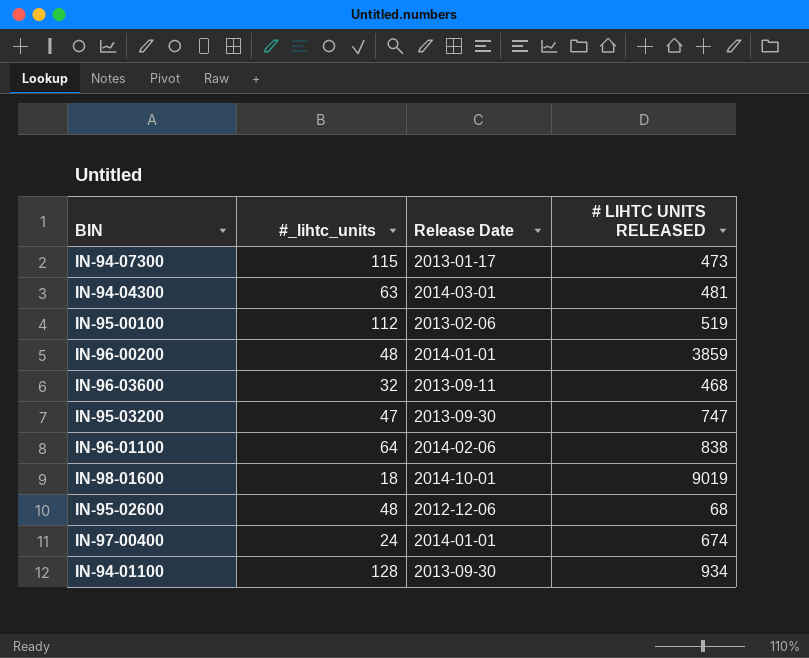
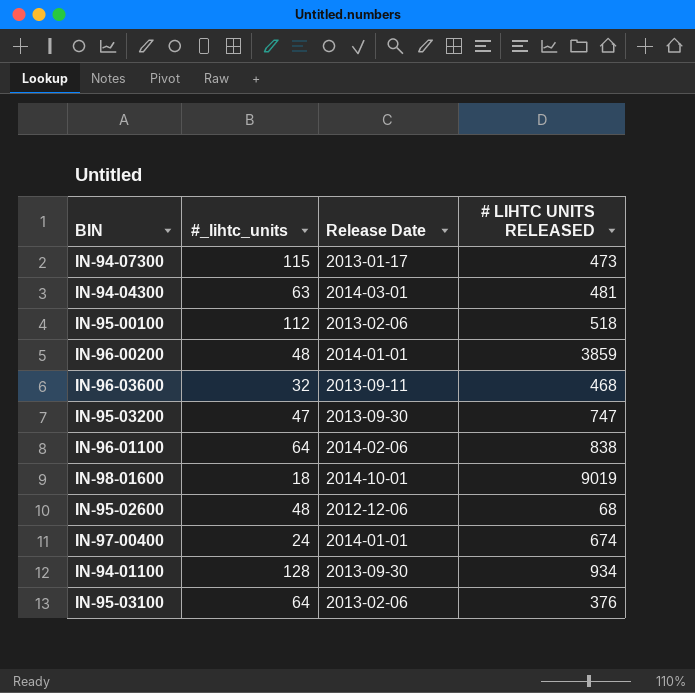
IN-95-00100 | # LIHTC UNITS RELEASED: 519 -> 518
row IN-95-03100: none -> 64 | 2013-02-06 | 376

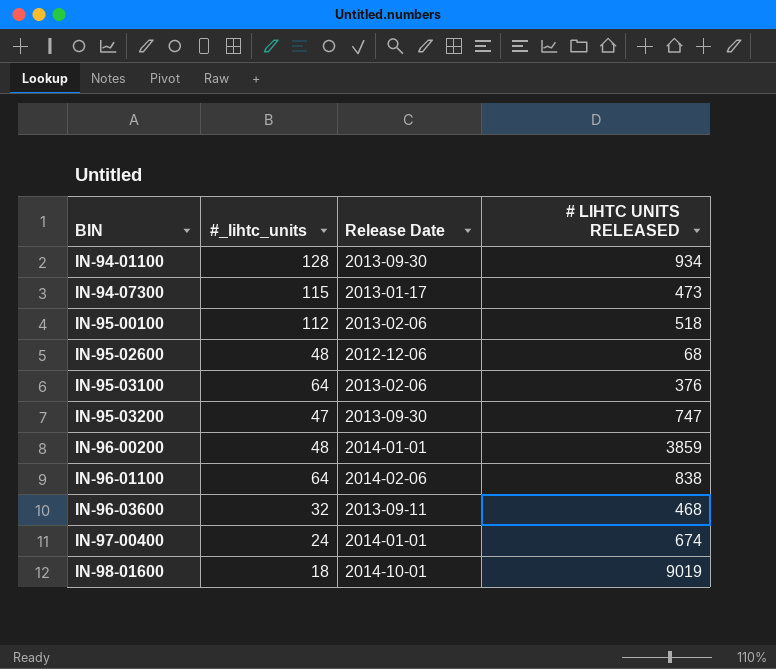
row order: none -> BIN ascending
row IN-94-04300: 63 | 2014-03-01 | 481 -> none

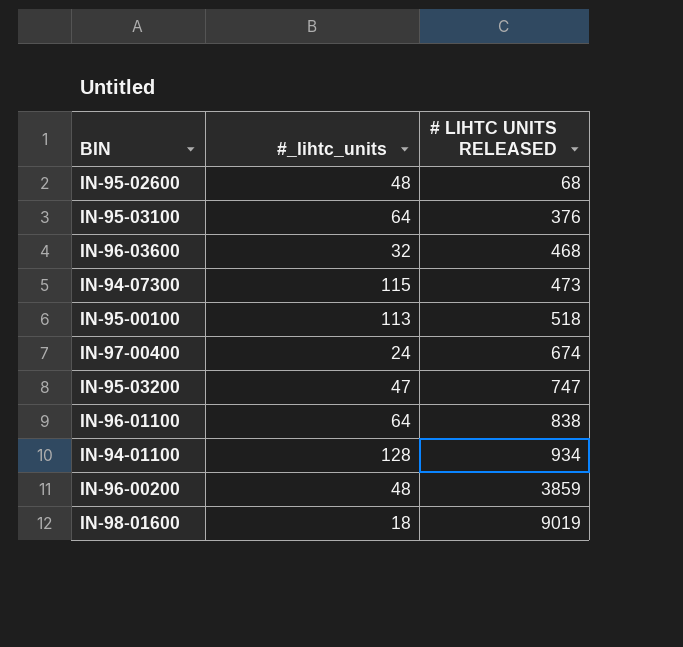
row order: BIN ascending -> # LIHTC UNITS RELEASED ascending
column Release Date | position: 3 -> none
IN-95-00100 | #_lihtc_units: 112 -> 113

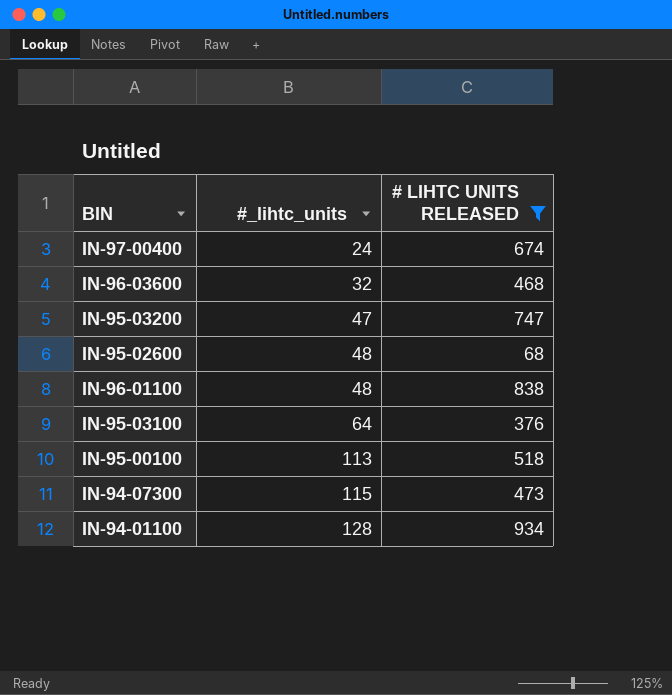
filter: none -> # LIHTC UNITS RELEASED <= 934
row order: # LIHTC UNITS RELEASED ascending -> #_lihtc_units ascending
IN-96-01100 | #_lihtc_units: 64 -> 48

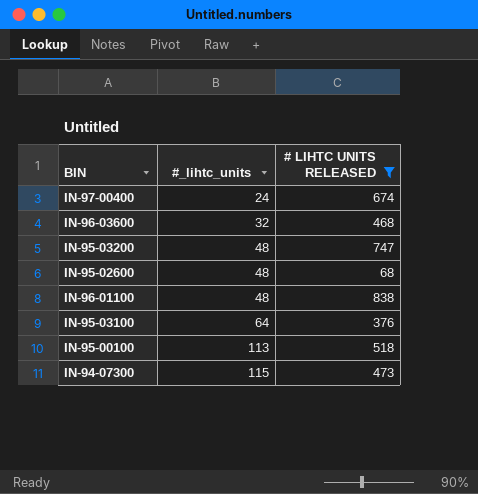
row IN-94-01100: 128 | 934 -> none
IN-95-03200 | #_lihtc_units: 47 -> 48

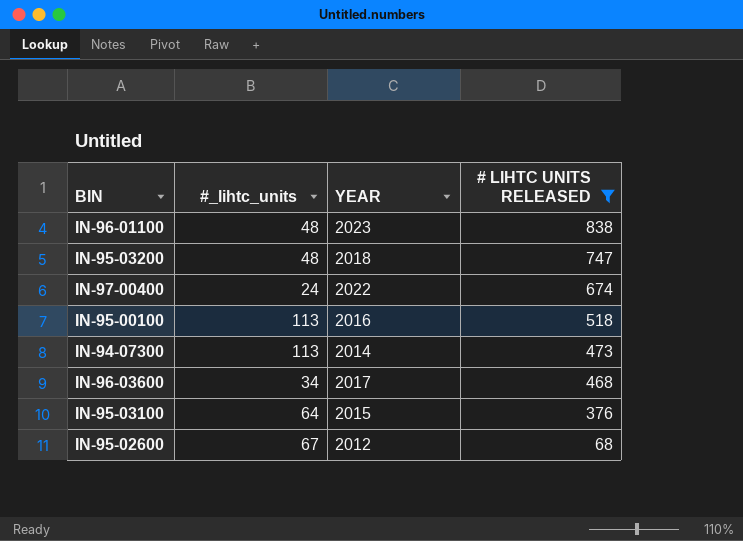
row order: #_lihtc_units ascending -> # LIHTC UNITS RELEASED descending
column YEAR | position: none -> 3
IN-94-07300 | #_lihtc_units: 115 -> 113
IN-96-03600 | #_lihtc_units: 32 -> 34
IN-95-02600 | #_lihtc_units: 48 -> 67

